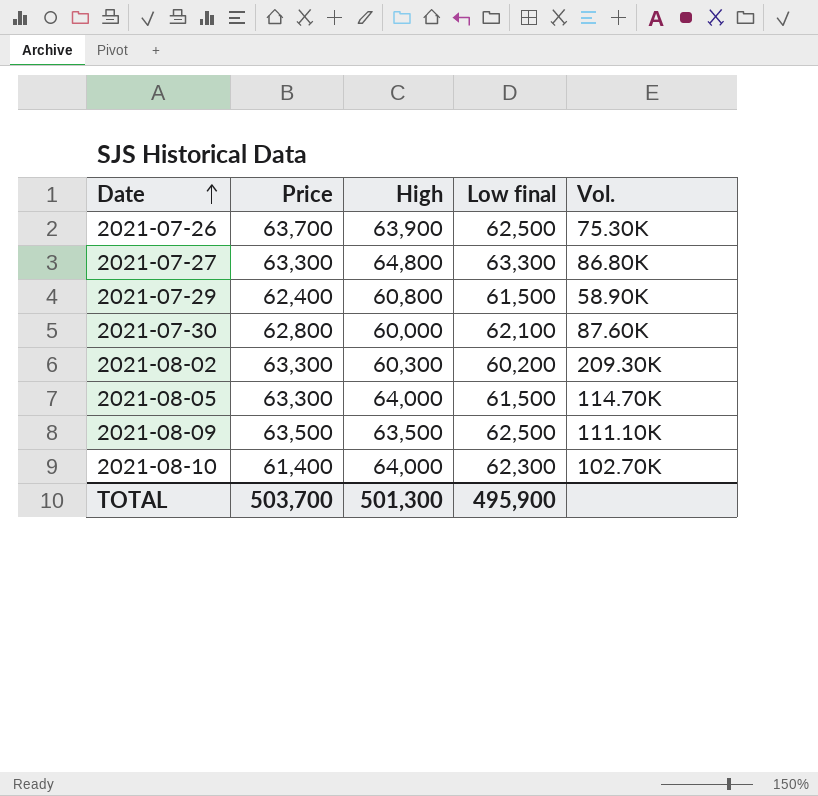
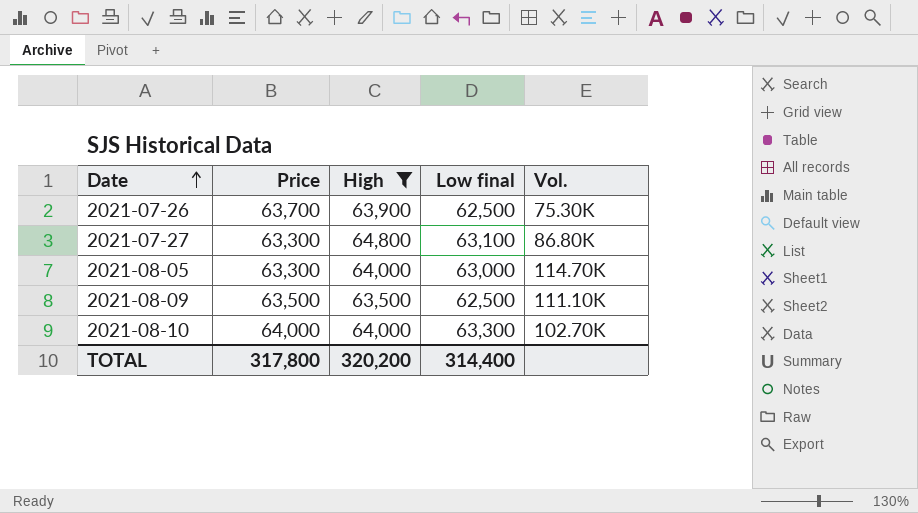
filter: none -> High >= 63,500
2021-07-27 | Low final: 63,300 -> 63,100
2021-08-05 | Low final: 61,500 -> 63,000
2021-08-10 | Price: 61,400 -> 64,000
2021-08-10 | Low final: 62,300 -> 63,300
TOTAL | Price: 503,700 -> 317,800
TOTAL | High: 501,300 -> 320,200
TOTAL | Low final: 495,900 -> 314,400

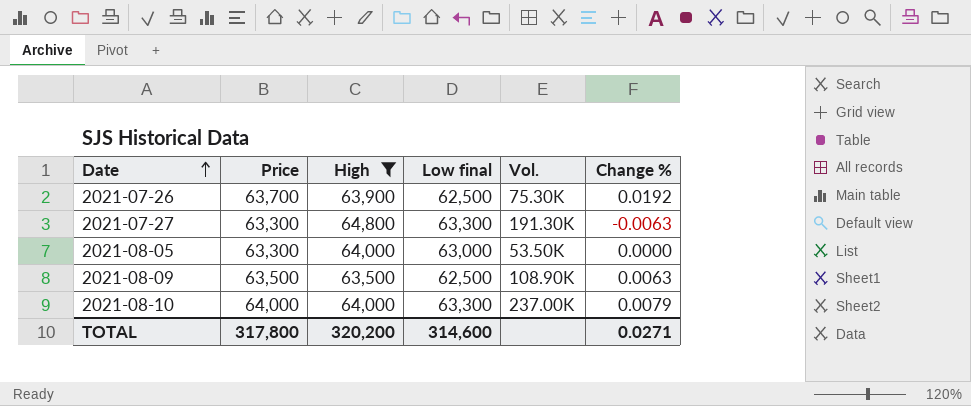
column Change % | position: none -> 6
2021-07-27 | Low final: 63,100 -> 63,300
2021-07-27 | Vol.: 86.80K -> 191.30K
2021-08-05 | Vol.: 114.70K -> 53.50K
2021-08-09 | Vol.: 111.10K -> 108.90K
2021-08-10 | Vol.: 102.70K -> 237.00K
TOTAL | Low final: 314,400 -> 314,600

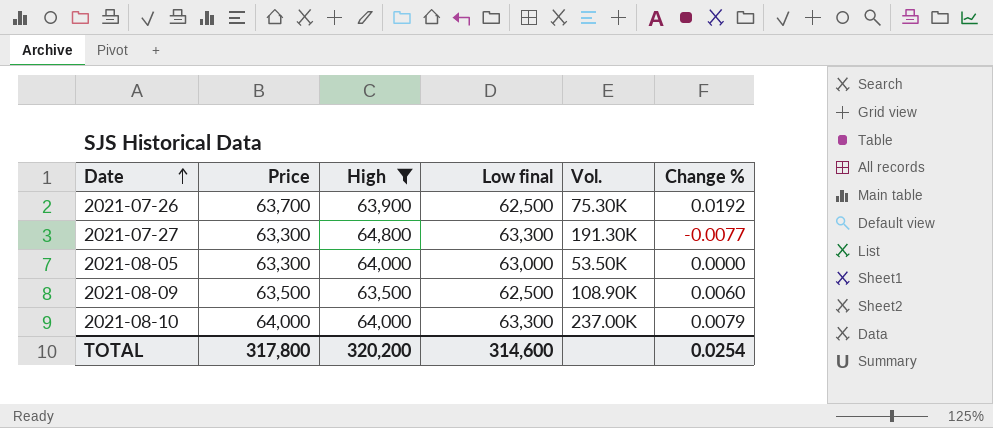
2021-07-27 | Change %: -0.0063 -> -0.0077
2021-08-09 | Change %: 0.0063 -> 0.0060
TOTAL | Change %: 0.0271 -> 0.0254

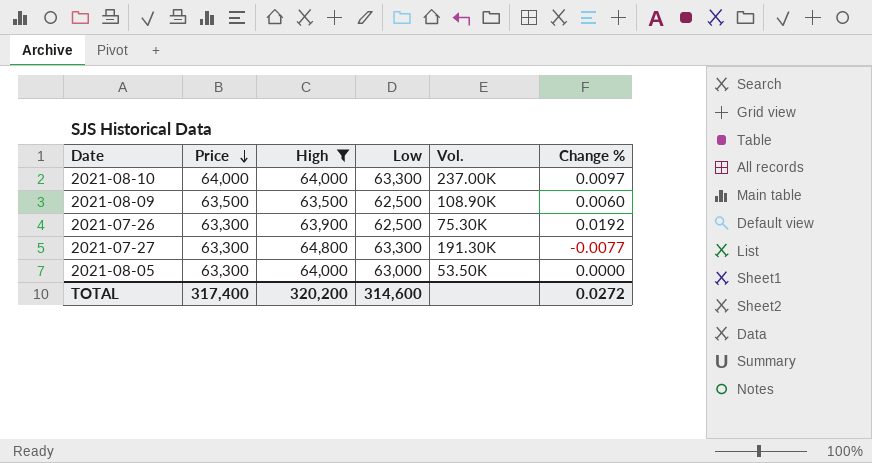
row order: Date ascending -> Price descending
column name: Low final -> Low
2021-08-10 | Change %: 0.0079 -> 0.0097
2021-07-26 | Price: 63,700 -> 63,300
TOTAL | Price: 317,800 -> 317,400
TOTAL | Change %: 0.0254 -> 0.0272

